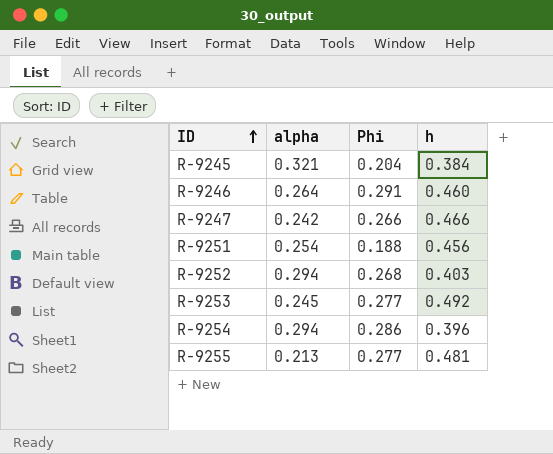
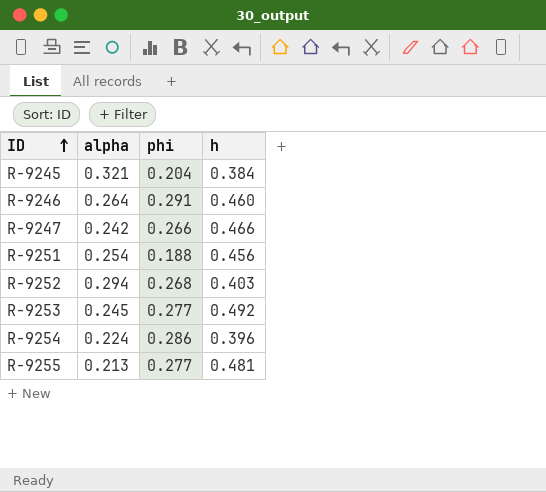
column name: Phi -> phi
R-9254 | alpha: 0.294 -> 0.224

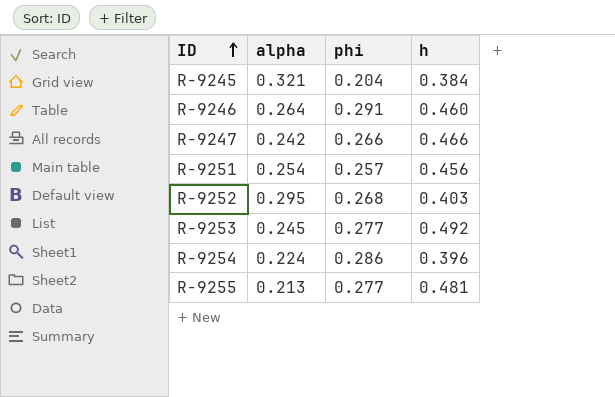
R-9251 | phi: 0.188 -> 0.257
R-9252 | alpha: 0.294 -> 0.295

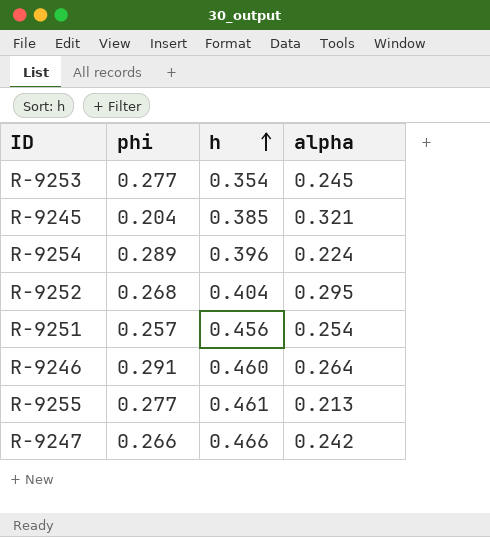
row order: ID ascending -> h ascending
column alpha | position: 2 -> 4
R-9253 | h: 0.492 -> 0.354
R-9245 | h: 0.384 -> 0.385
R-9254 | phi: 0.286 -> 0.289
R-9252 | h: 0.403 -> 0.404
R-9255 | h: 0.481 -> 0.461

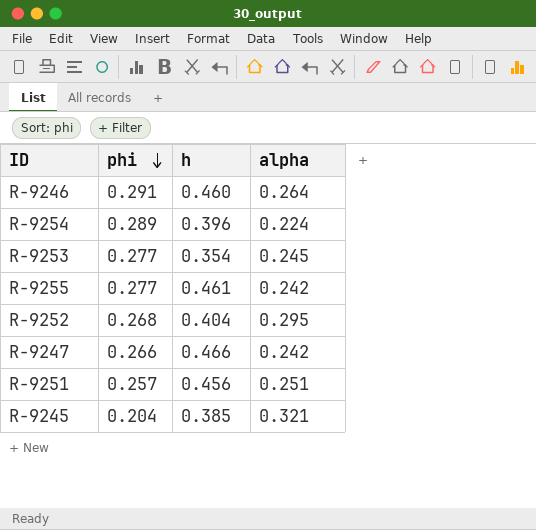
row order: h ascending -> phi descending
R-9255 | alpha: 0.213 -> 0.242
R-9251 | alpha: 0.254 -> 0.251

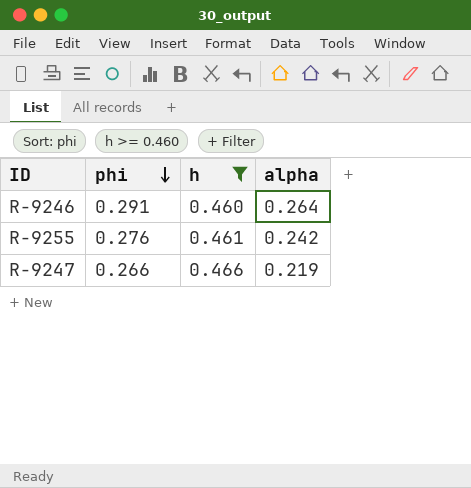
filter: none -> h >= 0.460
R-9255 | phi: 0.277 -> 0.276
R-9247 | alpha: 0.242 -> 0.219

